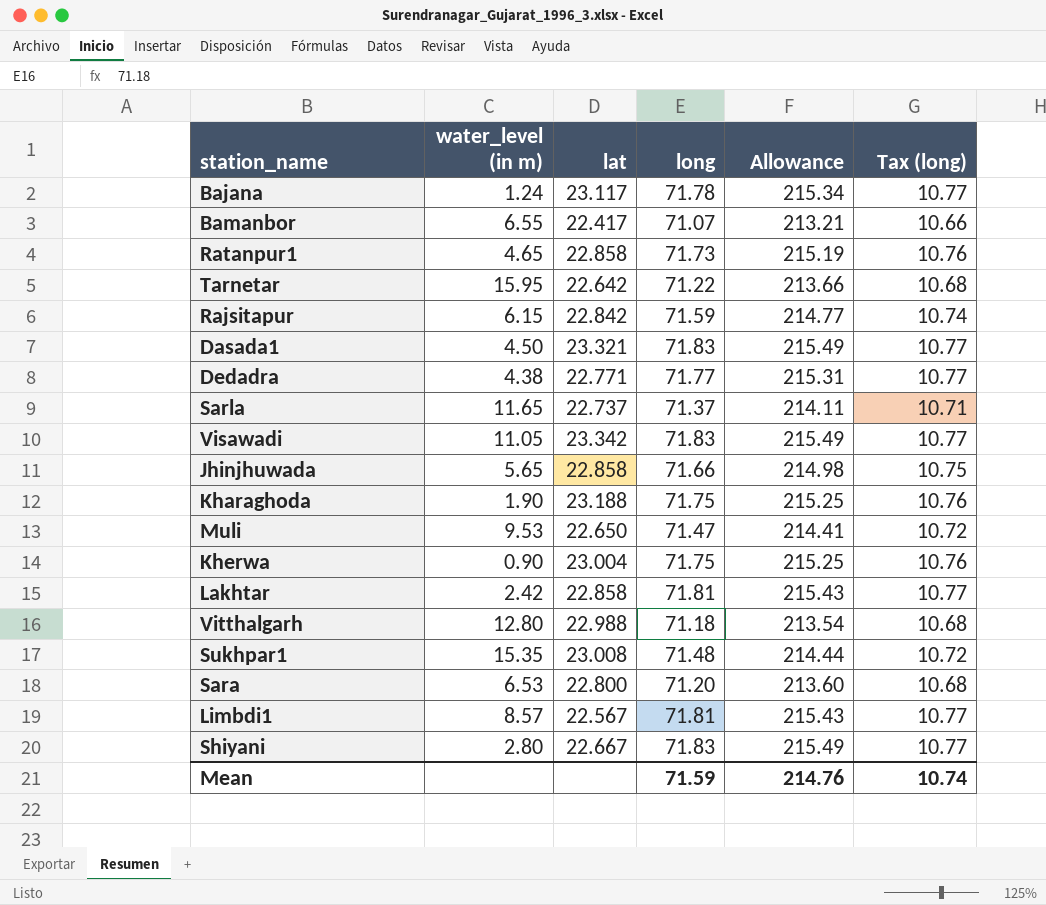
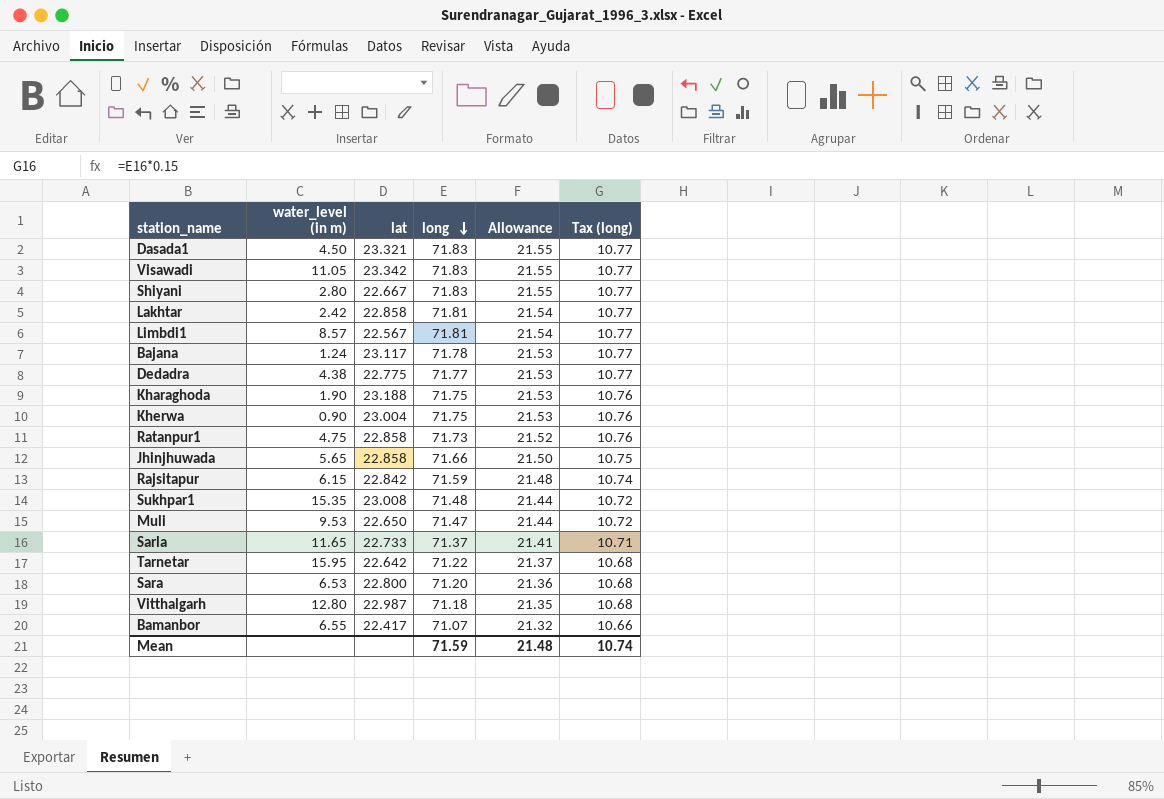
row order: none -> long descending
column Allowance | formula: [long] * 3 -> [long] * 0.3
Dedadra | lat: 22.771 -> 22.775
Ratanpur1 | water_level (in m): 4.65 -> 4.75
Sarla | lat: 22.737 -> 22.733
Vitthalgarh | lat: 22.988 -> 22.987
Mean | Allowance: 214.76 -> 21.48

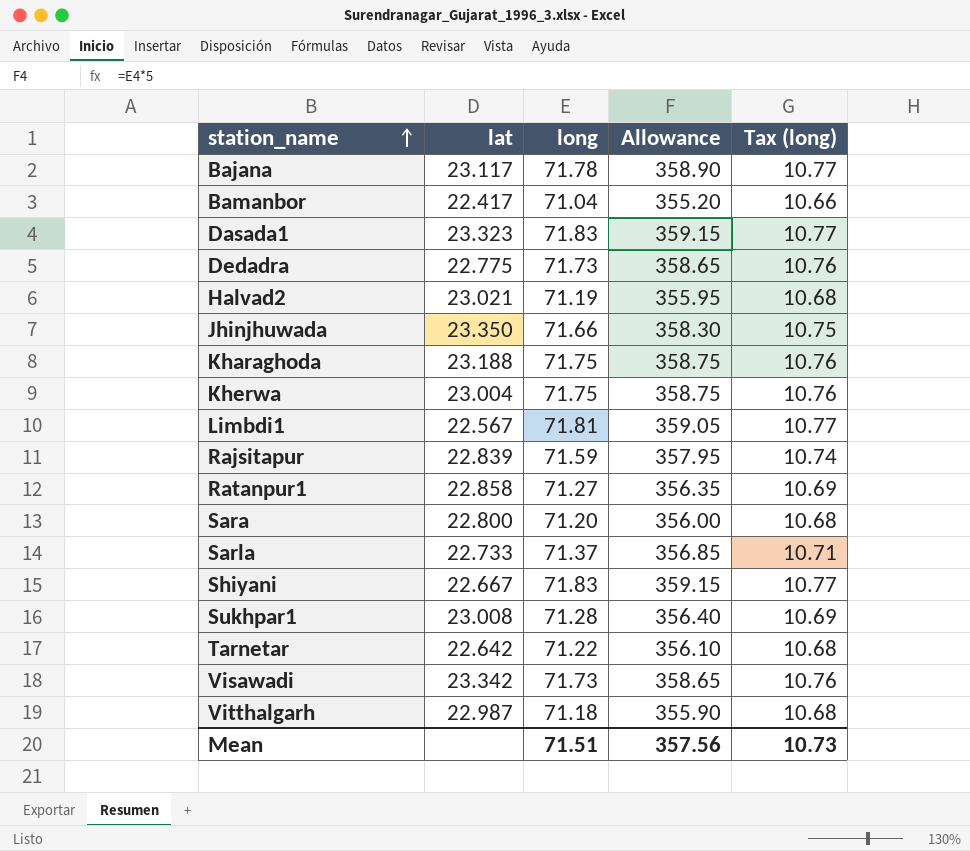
row order: long descending -> station_name ascending
column water_level (in m) | position: 2 -> none
column Allowance | formula: [long] * 0.3 -> [long] * 5
row Lakhtar: 2.42 | 22.858 | 71.81 | 21.54 | 10.77 -> none
row Muli: 9.53 | 22.650 | 71.47 | 21.44 | 10.72 -> none
Bamanbor | long: 71.07 -> 71.04
Dasada1 | lat: 23.321 -> 23.323
Dedadra | long: 71.77 -> 71.73
Dedadra | Tax (long): 10.77 -> 10.76
row Halvad2: none -> 23.021 | 71.19 | 355.95 | 10.68
Jhinjhuwada | lat: 22.858 -> 23.350
Rajsitapur | lat: 22.842 -> 22.839
Ratanpur1 | long: 71.73 -> 71.27
Ratanpur1 | Tax (long): 10.76 -> 10.69
Sukhpar1 | long: 71.48 -> 71.28
Sukhpar1 | Tax (long): 10.72 -> 10.69
Visawadi | long: 71.83 -> 71.73
Visawadi | Tax (long): 10.77 -> 10.76
Mean | long: 71.59 -> 71.51
Mean | Allowance: 21.48 -> 357.56
Mean | Tax (long): 10.74 -> 10.73

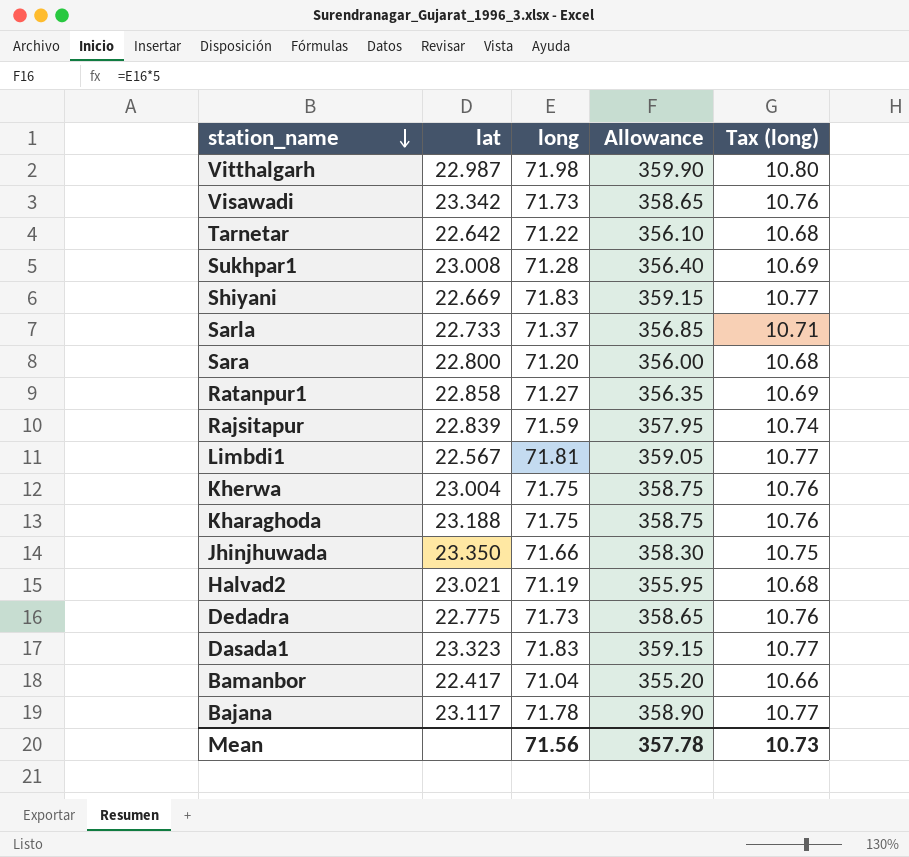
row order: station_name ascending -> station_name descending
Vitthalgarh | long: 71.18 -> 71.98
Vitthalgarh | Allowance: 355.90 -> 359.90
Vitthalgarh | Tax (long): 10.68 -> 10.80
Shiyani | lat: 22.667 -> 22.669
Mean | long: 71.51 -> 71.56
Mean | Allowance: 357.56 -> 357.78

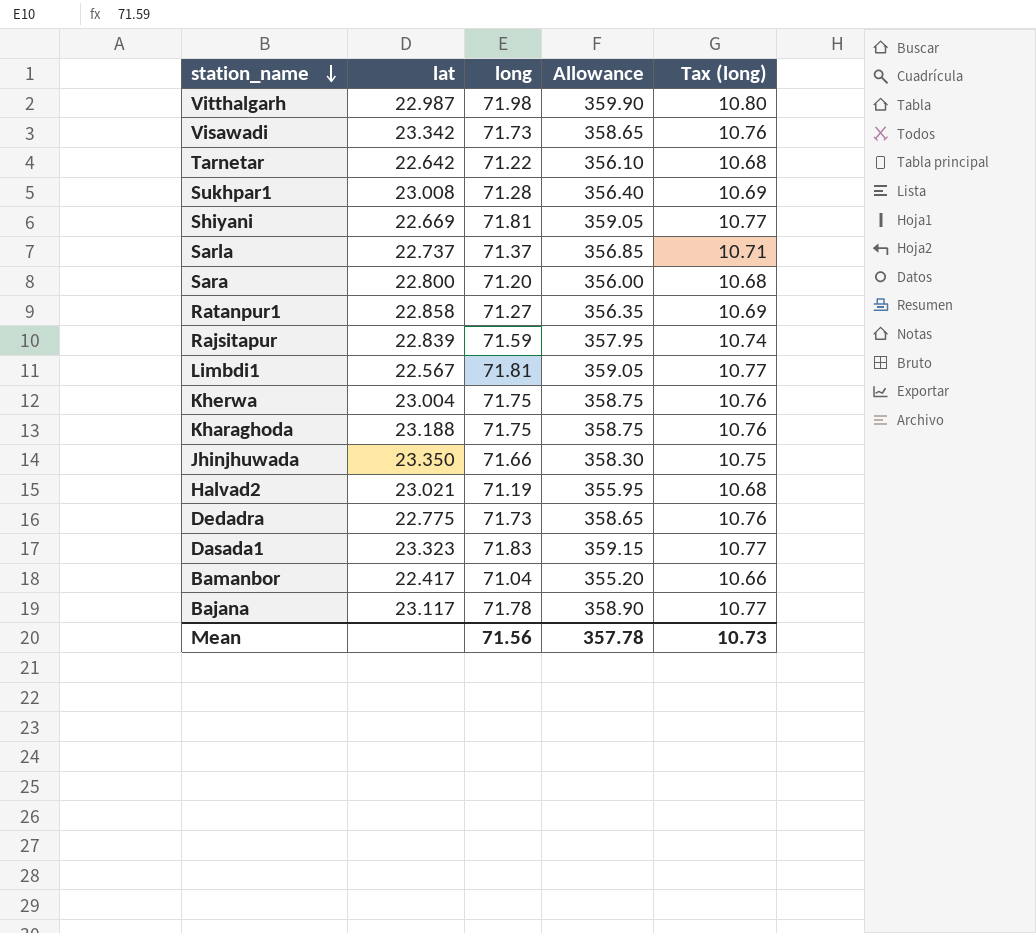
Shiyani | long: 71.83 -> 71.81
Shiyani | Allowance: 359.15 -> 359.05
Sarla | lat: 22.733 -> 22.737

